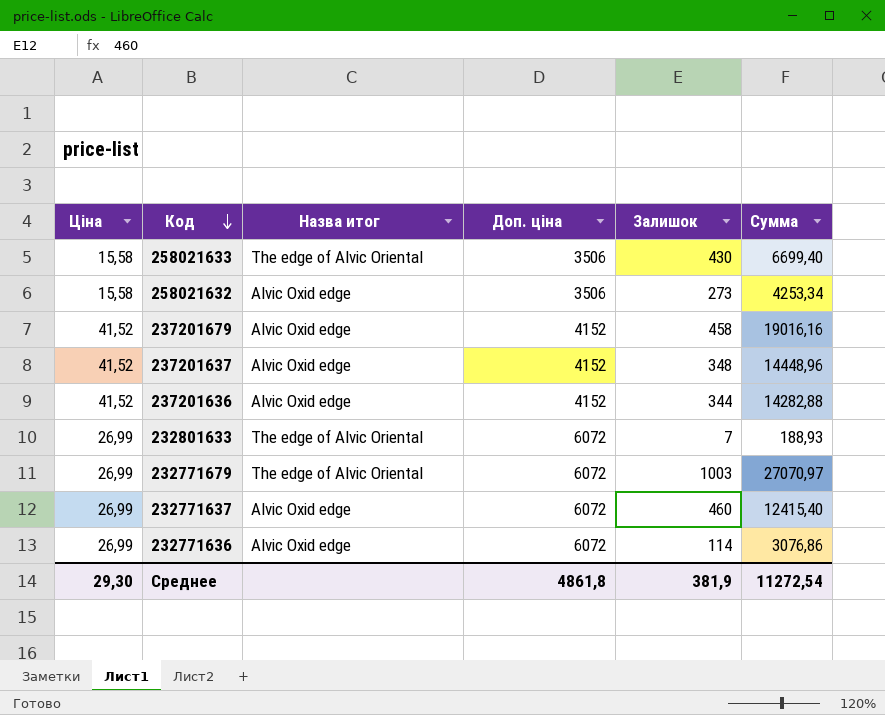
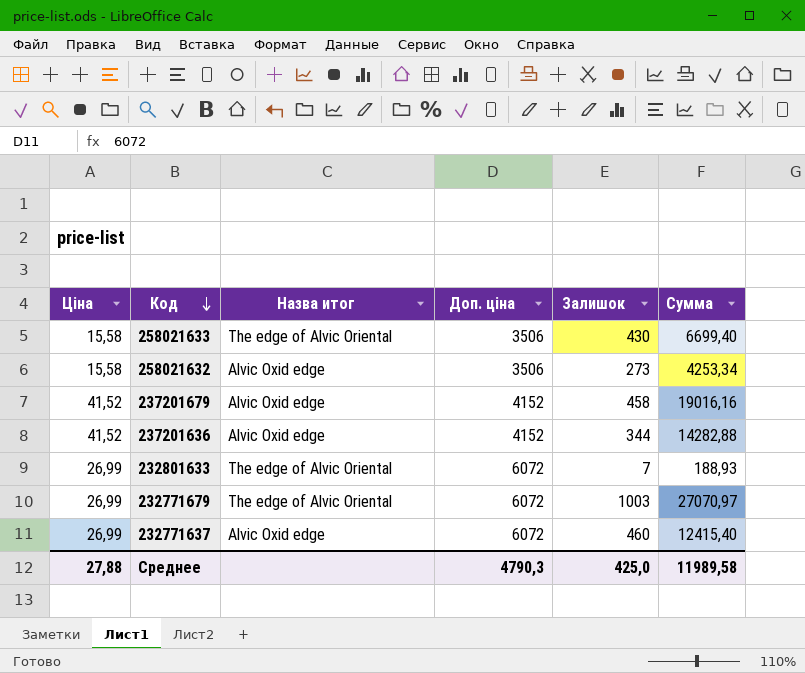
row 237201637: 41,52 | Alvic Oxid edge | 4152 | 348 | 14448,96 -> none
row 232771636: 26,99 | Alvic Oxid edge | 6072 | 114 | 3076,86 -> none
Среднее | Ціна: 29,30 -> 27,88
Среднее | Доп. ціна: 4861,8 -> 4790,3
Среднее | Залишок: 381,9 -> 425,0
Среднее | Сумма: 11272,54 -> 11989,58

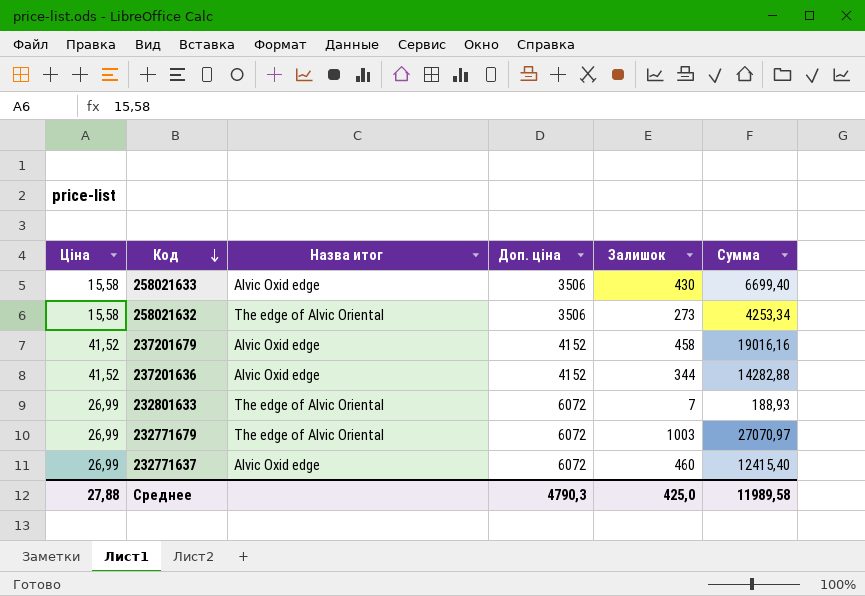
258021633 | Назва итог: The edge of Alvic Oriental -> Alvic Oxid edge
258021632 | Назва итог: Alvic Oxid edge -> The edge of Alvic Oriental

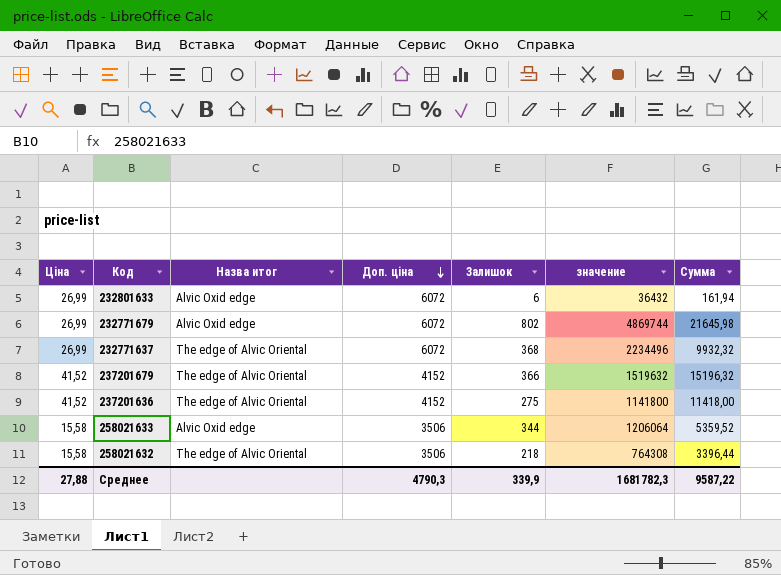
row order: Код descending -> Доп. ціна descending
column значение | formula: none -> [Доп. ціна] * [Залишок]
232801633 | Назва итог: The edge of Alvic Oriental -> Alvic Oxid edge
232801633 | Залишок: 7 -> 6
232801633 | Сумма: 188,93 -> 161,94
232771679 | Назва итог: The edge of Alvic Oriental -> Alvic Oxid edge
232771679 | Залишок: 1003 -> 802
232771679 | Сумма: 27070,97 -> 21645,98
232771637 | Назва итог: Alvic Oxid edge -> The edge of Alvic Oriental
232771637 | Залишок: 460 -> 368
232771637 | Сумма: 12415,40 -> 9932,32
237201679 | Назва итог: Alvic Oxid edge -> The edge of Alvic Oriental
237201679 | Залишок: 458 -> 366
237201679 | Сумма: 19016,16 -> 15196,32
237201636 | Назва итог: Alvic Oxid edge -> The edge of Alvic Oriental
237201636 | Залишок: 344 -> 275
237201636 | Сумма: 14282,88 -> 11418,00
258021633 | Залишок: 430 -> 344
258021633 | Сумма: 6699,40 -> 5359,52
258021632 | Залишок: 273 -> 218
258021632 | Сумма: 4253,34 -> 3396,44
Среднее | Залишок: 425,0 -> 339,9
Среднее | Сумма: 11989,58 -> 9587,22

